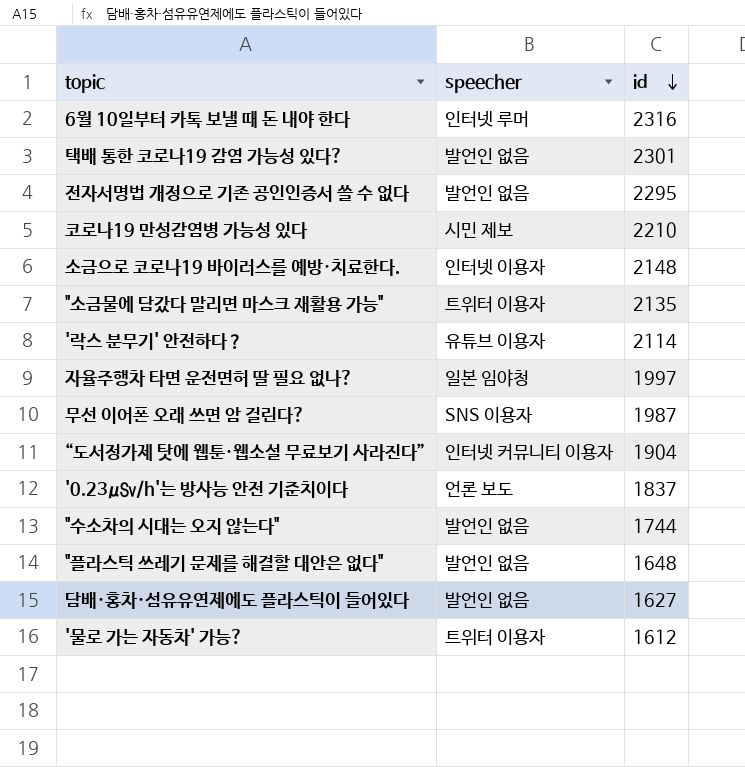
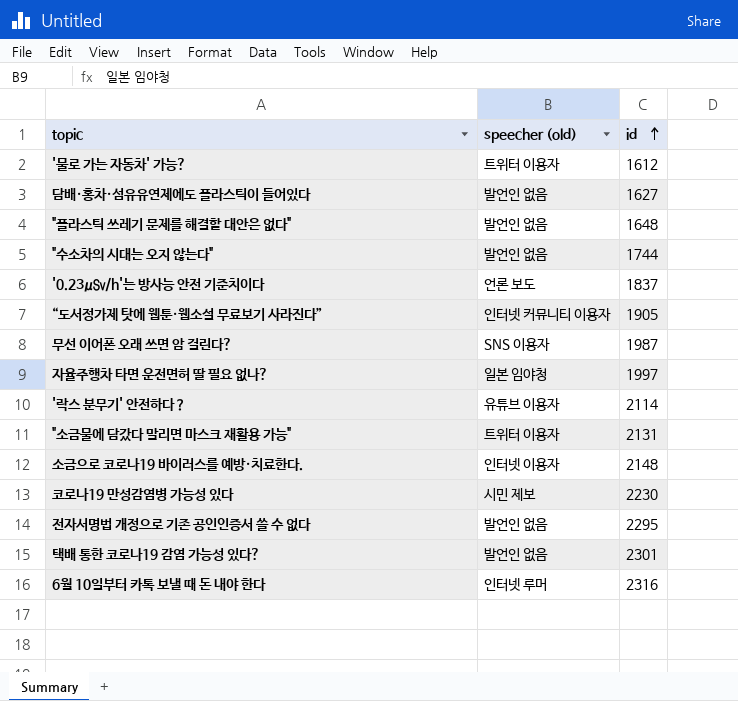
row order: id descending -> id ascending
column name: speecher -> speecher (old)
“도서정가제 탓에 웹툰·웹소설 무료보기 사라진다” | id: 1904 -> 1905
"소금물에 담갔다 말리면 마스크 재활용 가능" | id: 2135 -> 2131
코로나19 만성감염병 가능성 있다 | id: 2210 -> 2230

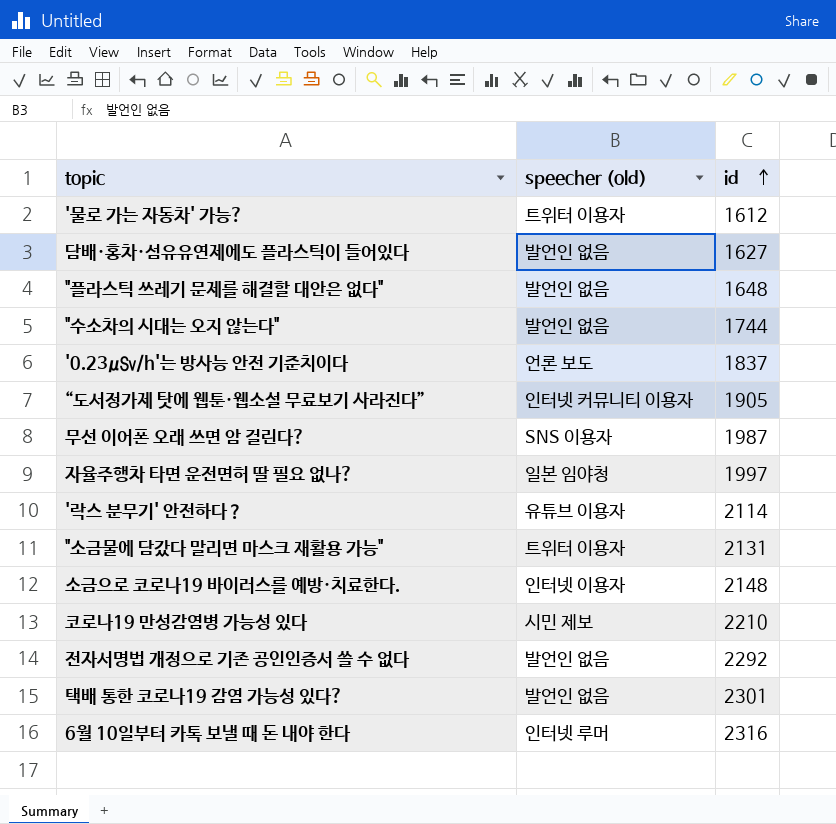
코로나19 만성감염병 가능성 있다 | id: 2230 -> 2210
전자서명법 개정으로 기존 공인인증서 쓸 수 없다 | id: 2295 -> 2292

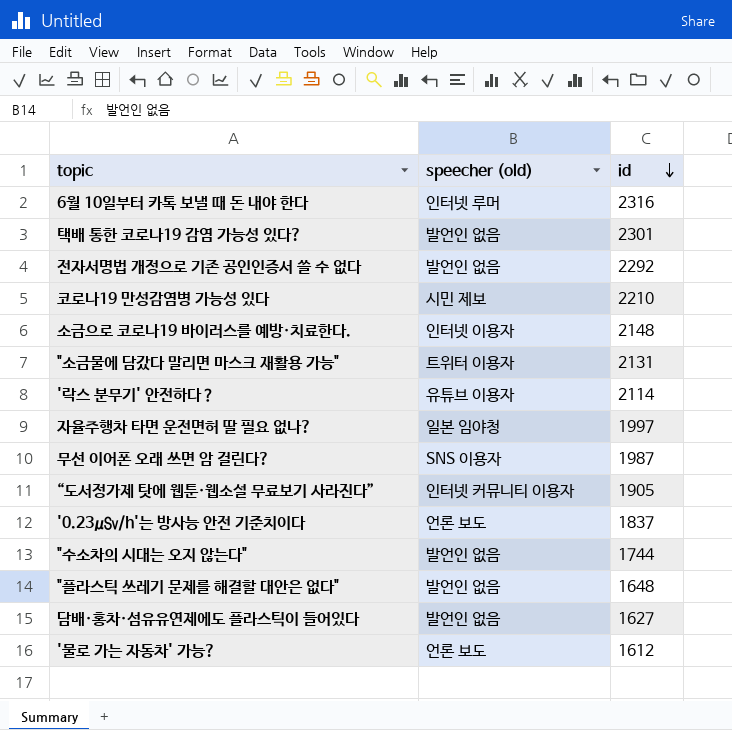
row order: id ascending -> id descending
'물로 가는 자동차' 가능? | speecher (old): 트위터 이용자 -> 언론 보도

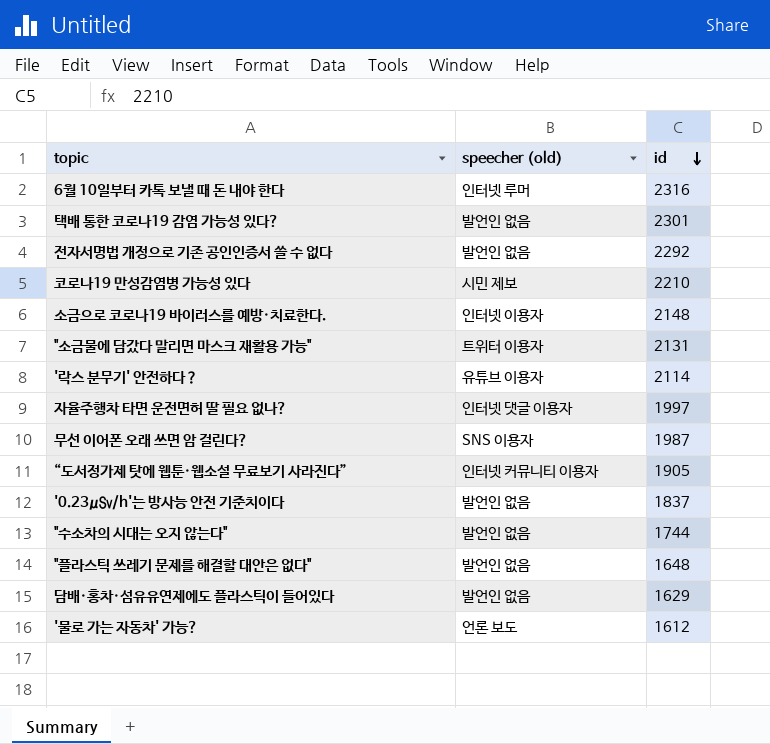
자율주행차 타면 운전면허 딸 필요 없나? | speecher (old): 일본 임야청 -> 인터넷 댓글 이용자
'0.23μ㏜/h'는 방사능 안전 기준치이다 | speecher (old): 언론 보도 -> 발언인 없음
담배·홍차·섬유유연제에도 플라스틱이 들어있다 | id: 1627 -> 1629

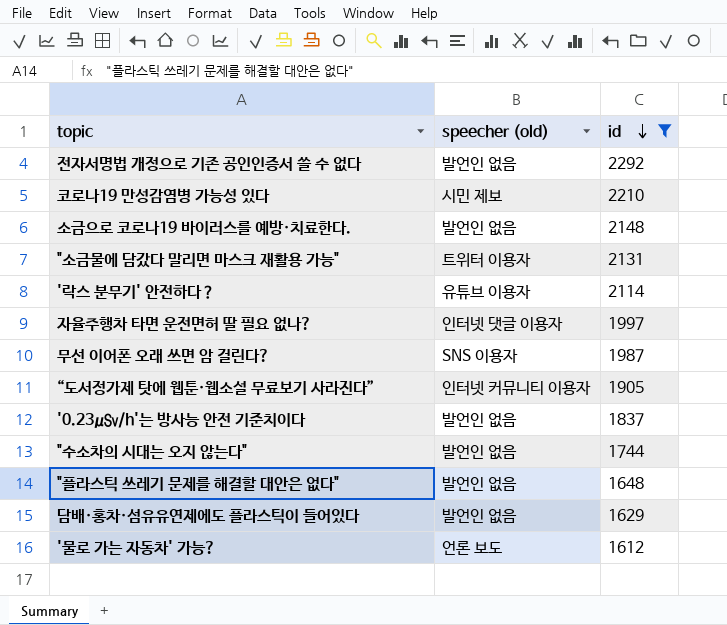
filter: none -> id <= 2292
소금으로 코로나19 바이러스를 예방·치료한다. | speecher (old): 인터넷 이용자 -> 발언인 없음

